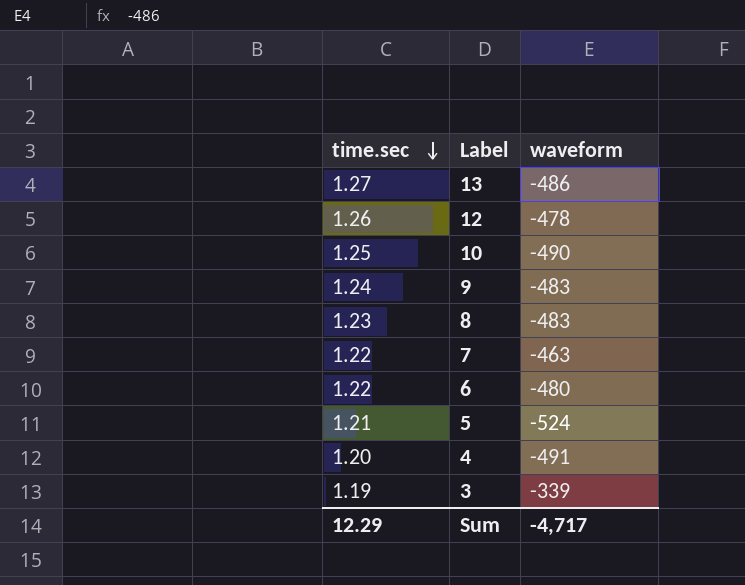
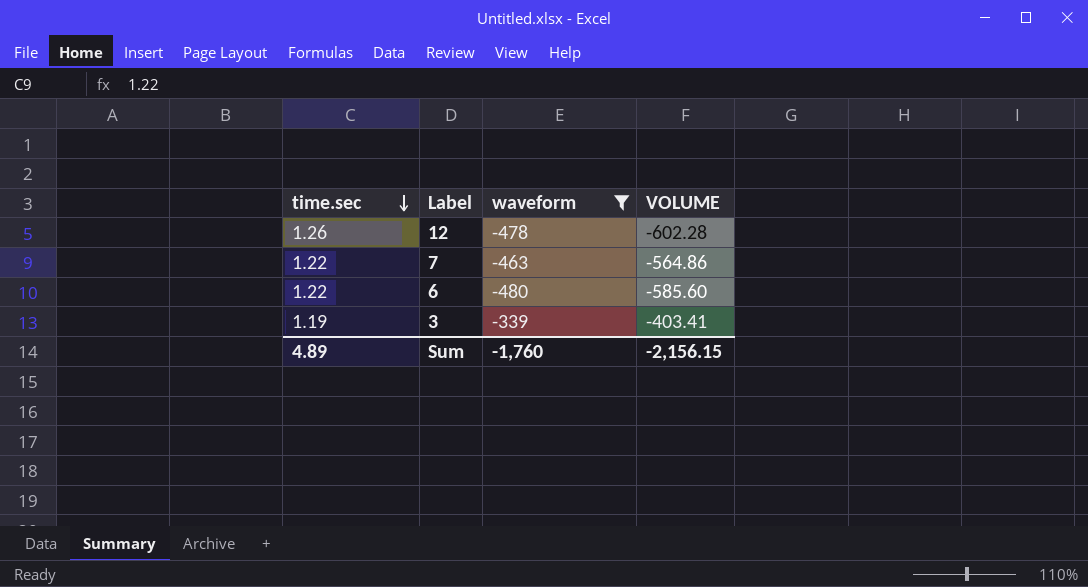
filter: none -> waveform >= -480
column VOLUME | formula: none -> [time.sec] * [waveform]
Sum | time.sec: 12.29 -> 4.89
Sum | waveform: -4,717 -> -1,760

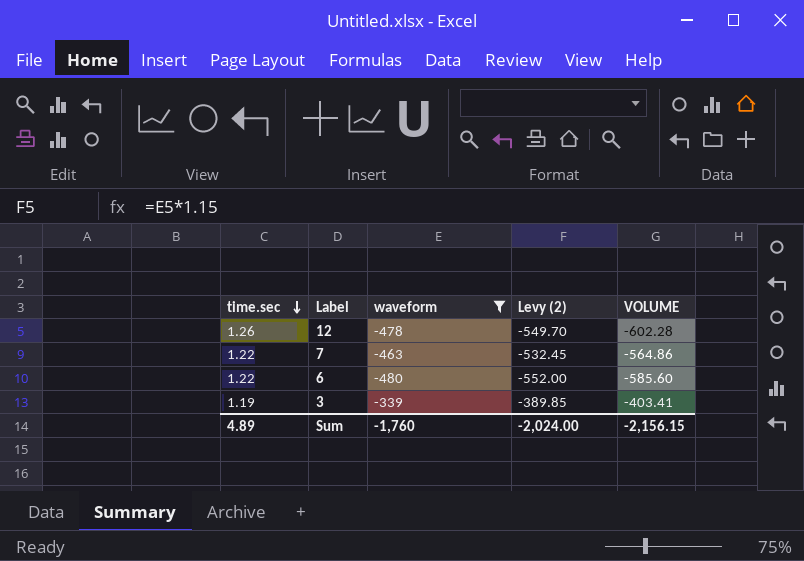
column Levy (2) | formula: none -> [waveform] * 1.15

